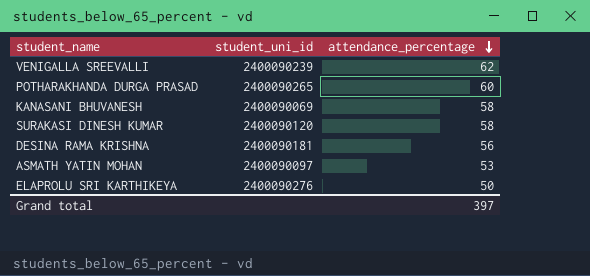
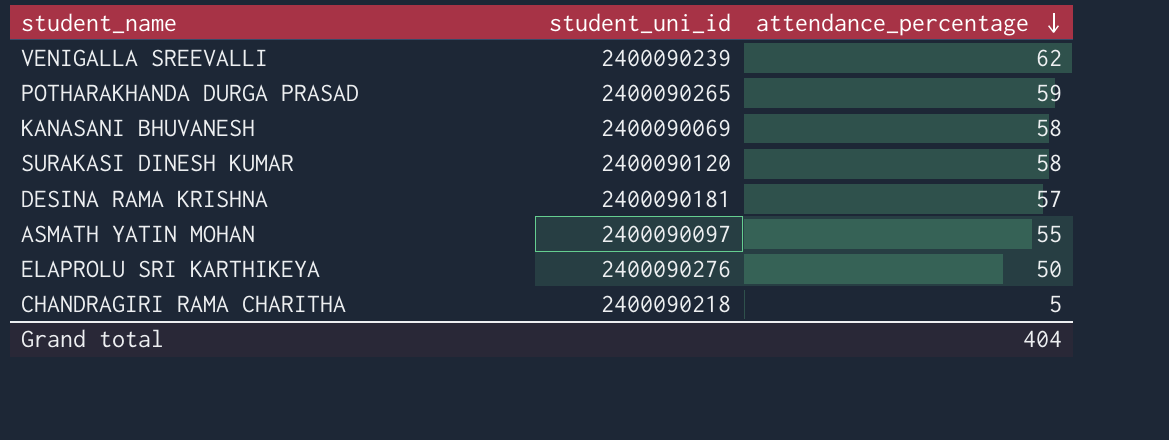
POTHARAKHANDA DURGA PRASAD | attendance_percentage: 60 -> 59
DESINA RAMA KRISHNA | attendance_percentage: 56 -> 57
ASMATH YATIN MOHAN | attendance_percentage: 53 -> 55
row CHANDRAGIRI RAMA CHARITHA: none -> 2400090218 | 5
Grand total | attendance_percentage: 397 -> 404

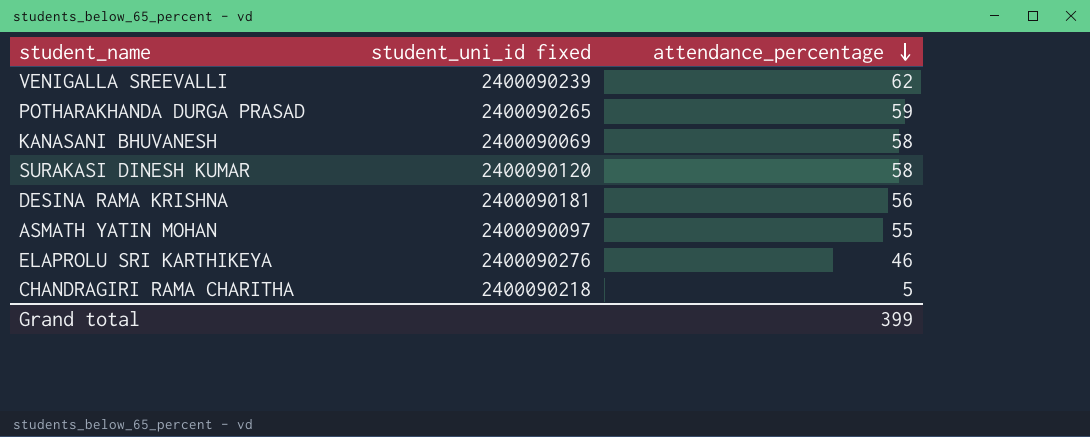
column name: student_uni_id -> student_uni_id fixed
DESINA RAMA KRISHNA | attendance_percentage: 57 -> 56
ELAPROLU SRI KARTHIKEYA | attendance_percentage: 50 -> 46
Grand total | attendance_percentage: 404 -> 399

